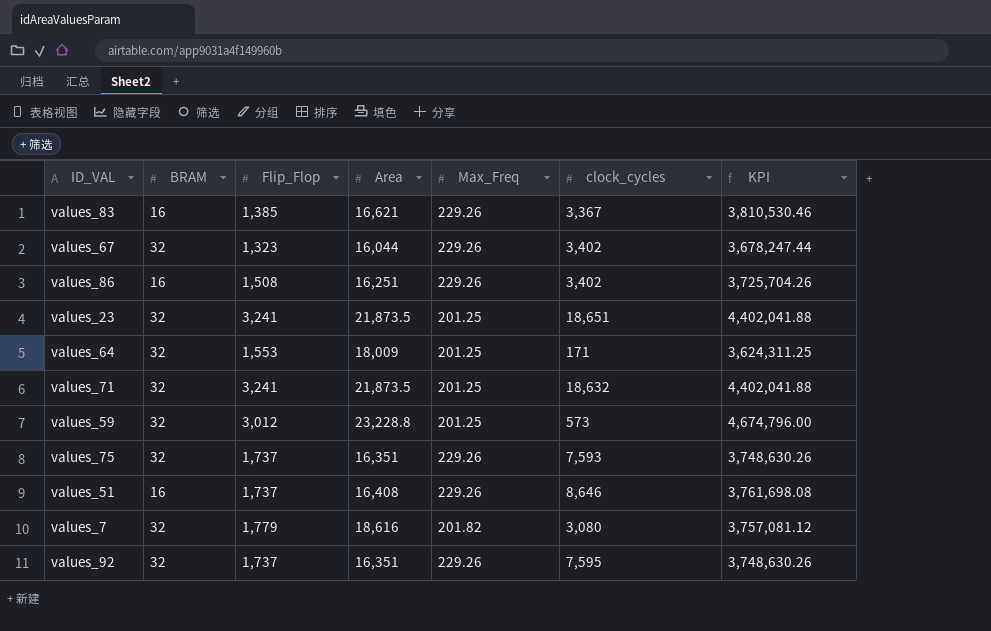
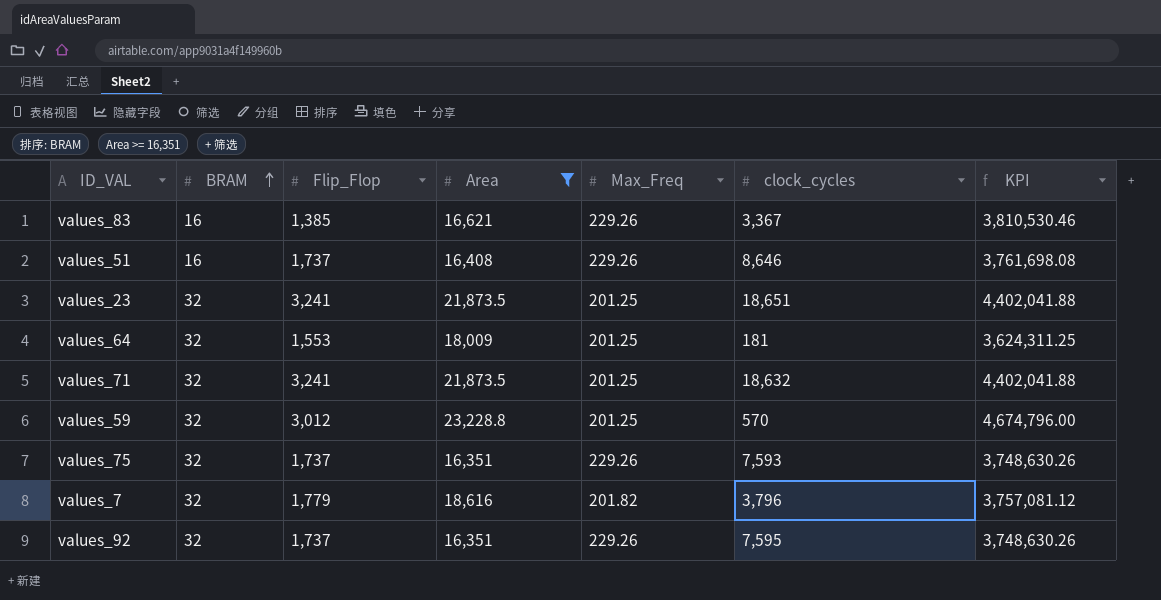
filter: none -> Area >= 16,351
row order: none -> BRAM ascending
values_64 | clock_cycles: 171 -> 181
values_59 | clock_cycles: 573 -> 570
values_7 | clock_cycles: 3,080 -> 3,796

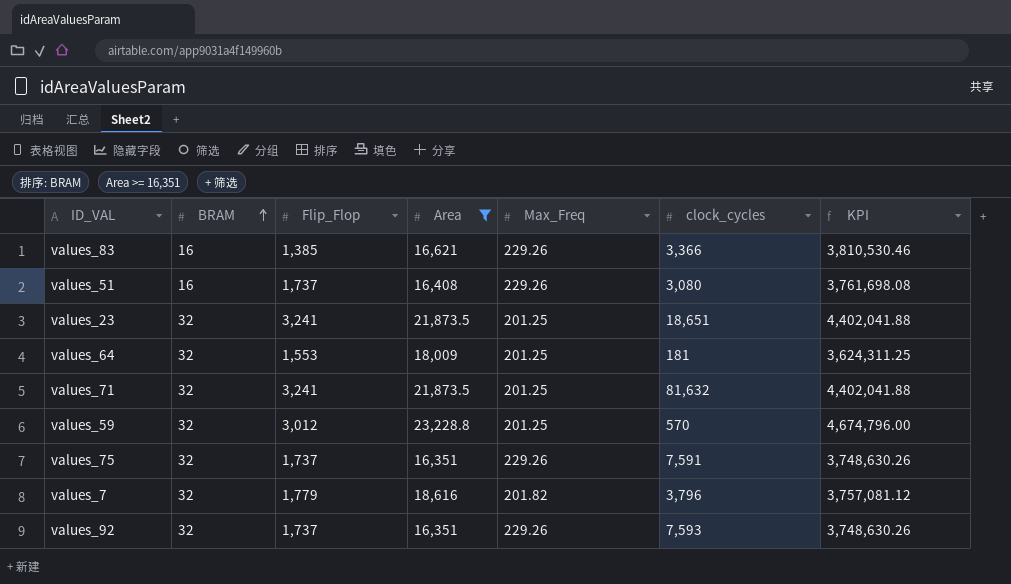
values_83 | clock_cycles: 3,367 -> 3,366
values_51 | clock_cycles: 8,646 -> 3,080
values_71 | clock_cycles: 18,632 -> 81,632
values_75 | clock_cycles: 7,593 -> 7,591
values_92 | clock_cycles: 7,595 -> 7,593

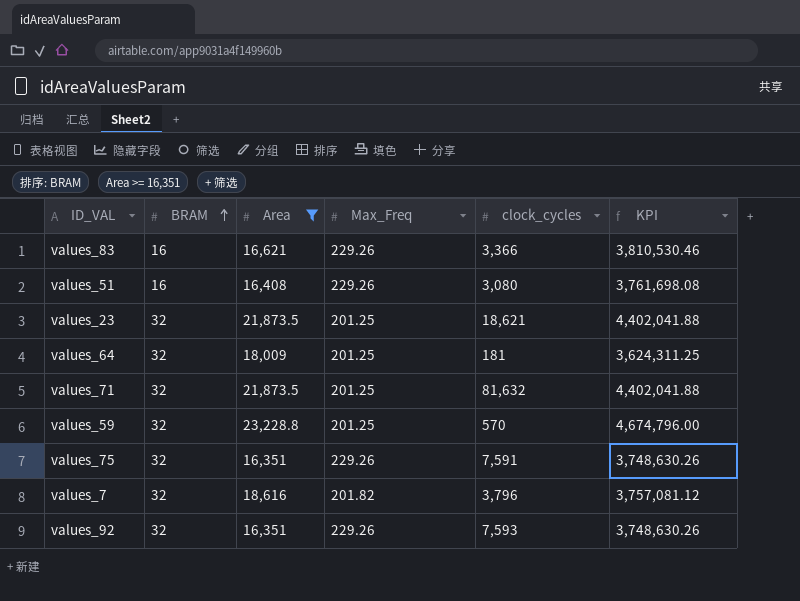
column Flip_Flop | position: 3 -> none
values_23 | clock_cycles: 18,651 -> 18,621

